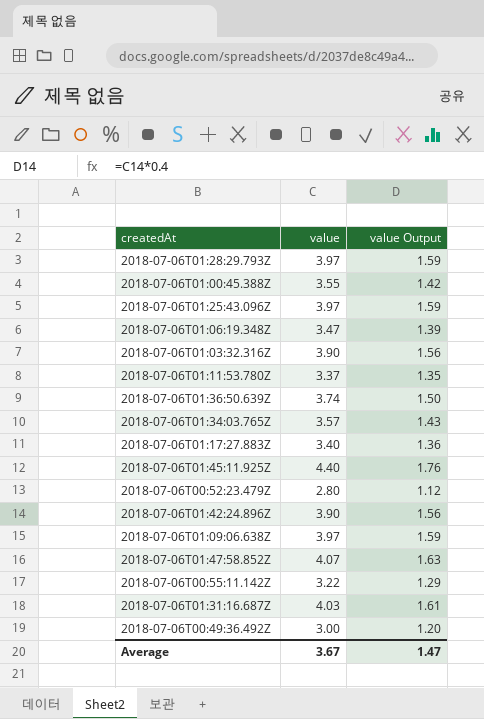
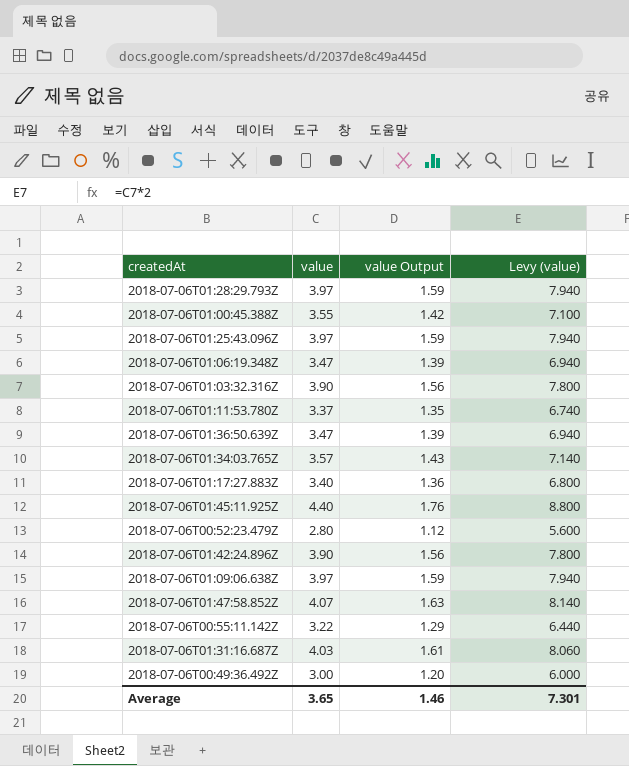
column Levy (value) | formula: none -> [value] * 2
2018-07-06T01:36:50.639Z | value: 3.74 -> 3.47
2018-07-06T01:36:50.639Z | value Output: 1.50 -> 1.39
Average | value: 3.67 -> 3.65
Average | value Output: 1.47 -> 1.46

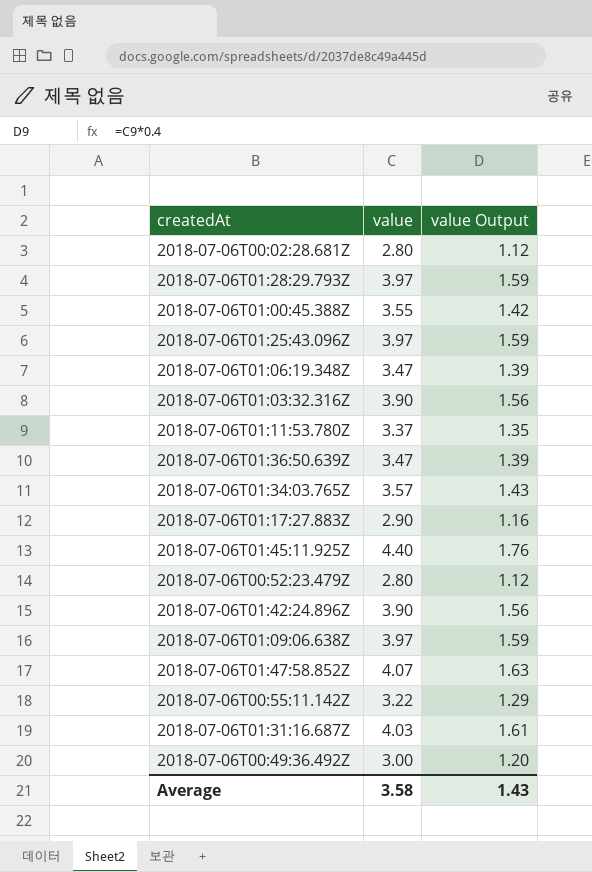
column Levy (value) | formula: [value] * 2 -> none
row 2018-07-06T00:02:28.681Z: none -> 2.80 | 1.12
2018-07-06T01:17:27.883Z | value: 3.40 -> 2.90
2018-07-06T01:17:27.883Z | value Output: 1.36 -> 1.16
Average | value: 3.65 -> 3.58
Average | value Output: 1.46 -> 1.43

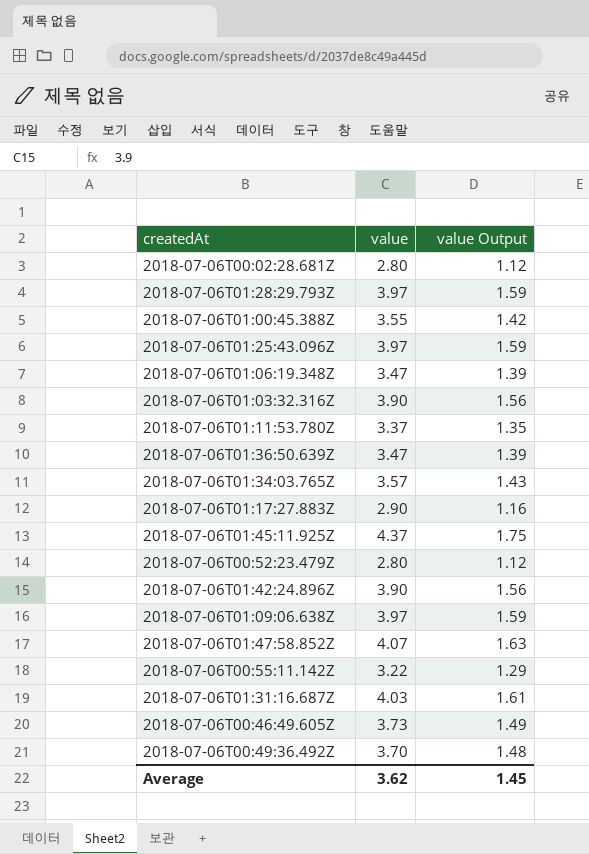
2018-07-06T01:45:11.925Z | value: 4.40 -> 4.37
2018-07-06T01:45:11.925Z | value Output: 1.76 -> 1.75
row 2018-07-06T00:46:49.605Z: none -> 3.73 | 1.49
2018-07-06T00:49:36.492Z | value: 3.00 -> 3.70
2018-07-06T00:49:36.492Z | value Output: 1.20 -> 1.48
Average | value: 3.58 -> 3.62
Average | value Output: 1.43 -> 1.45

